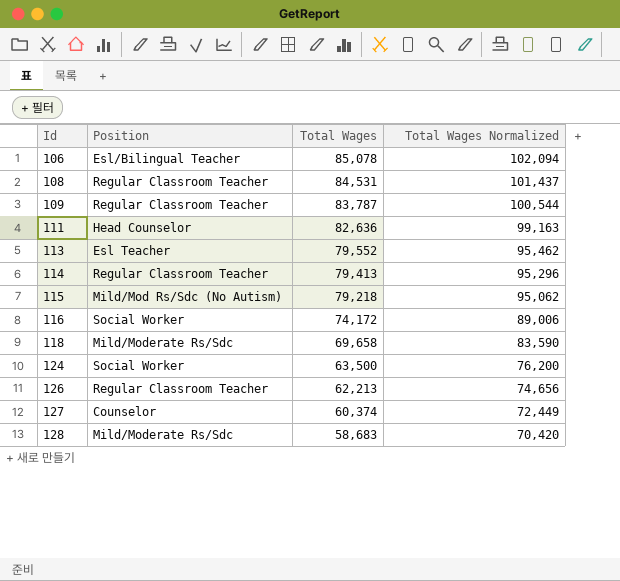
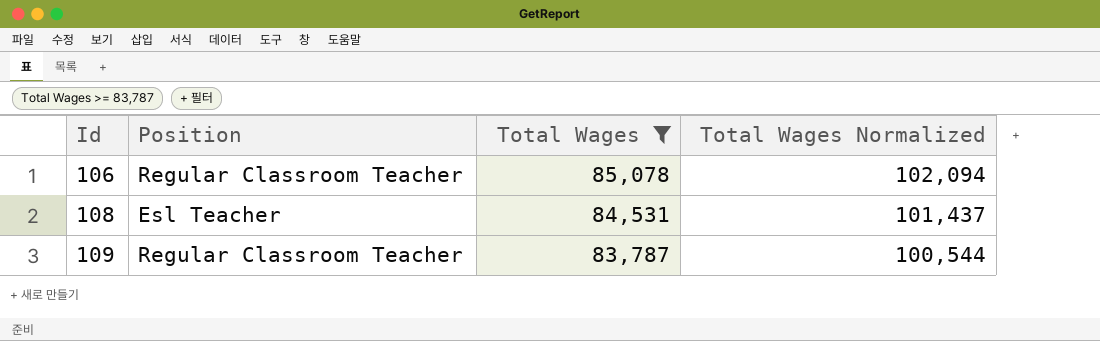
filter: none -> Total Wages >= 83,787
106 | Position: Esl/Bilingual Teacher -> Regular Classroom Teacher
108 | Position: Regular Classroom Teacher -> Esl Teacher

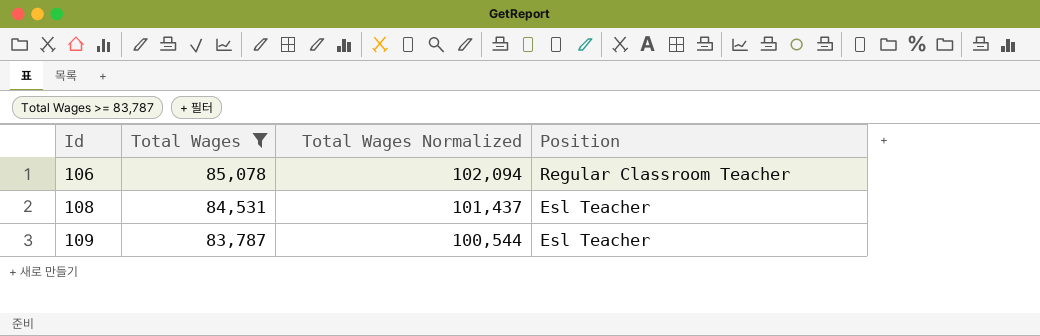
column Position | position: 2 -> 4
109 | Position: Regular Classroom Teacher -> Esl Teacher

